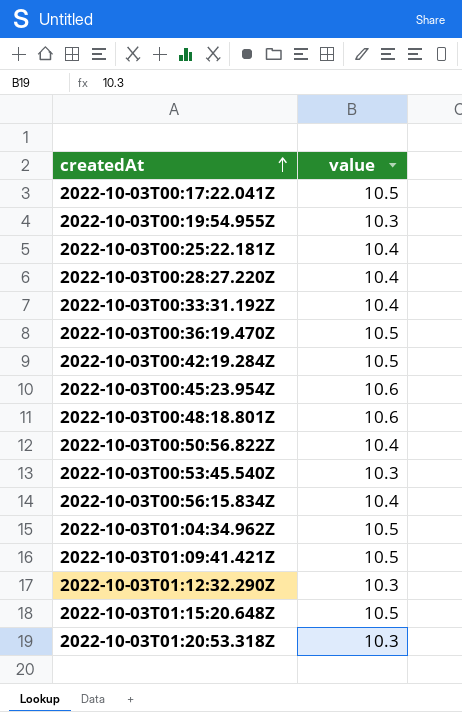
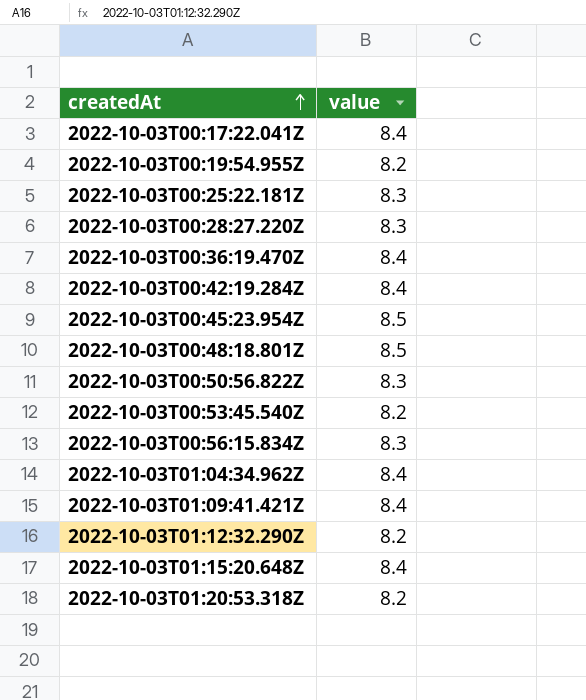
row 2022-10-03T00:33:31.192Z: 10.4 -> none
2022-10-03T00:17:22.041Z | value: 10.5 -> 8.4
2022-10-03T00:19:54.955Z | value: 10.3 -> 8.2
2022-10-03T00:25:22.181Z | value: 10.4 -> 8.3
2022-10-03T00:28:27.220Z | value: 10.4 -> 8.3
2022-10-03T00:36:19.470Z | value: 10.5 -> 8.4
2022-10-03T00:42:19.284Z | value: 10.5 -> 8.4
2022-10-03T00:45:23.954Z | value: 10.6 -> 8.5
2022-10-03T00:48:18.801Z | value: 10.6 -> 8.5
2022-10-03T00:50:56.822Z | value: 10.4 -> 8.3
2022-10-03T00:53:45.540Z | value: 10.3 -> 8.2
2022-10-03T00:56:15.834Z | value: 10.4 -> 8.3
2022-10-03T01:04:34.962Z | value: 10.5 -> 8.4
2022-10-03T01:09:41.421Z | value: 10.5 -> 8.4
2022-10-03T01:12:32.290Z | value: 10.3 -> 8.2
2022-10-03T01:15:20.648Z | value: 10.5 -> 8.4
2022-10-03T01:20:53.318Z | value: 10.3 -> 8.2

